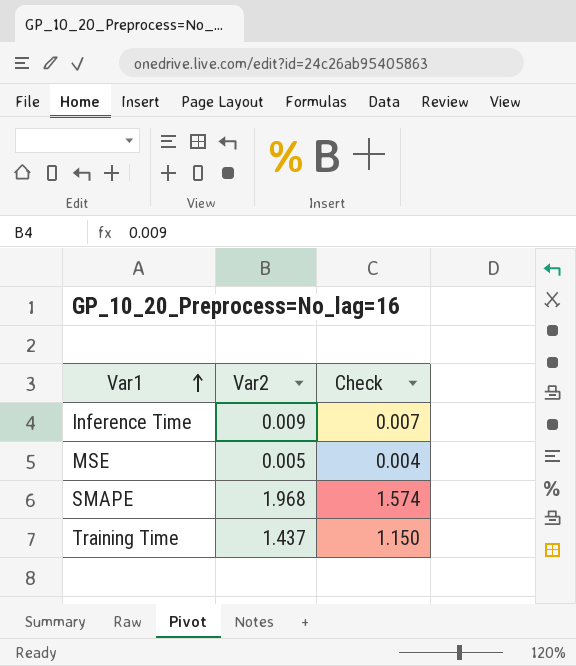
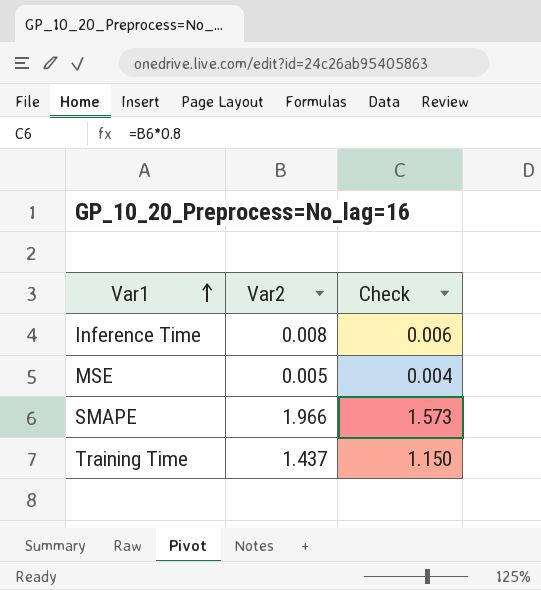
Inference Time | Var2: 0.009 -> 0.008
Inference Time | Check: 0.007 -> 0.006
SMAPE | Var2: 1.968 -> 1.966
SMAPE | Check: 1.574 -> 1.573

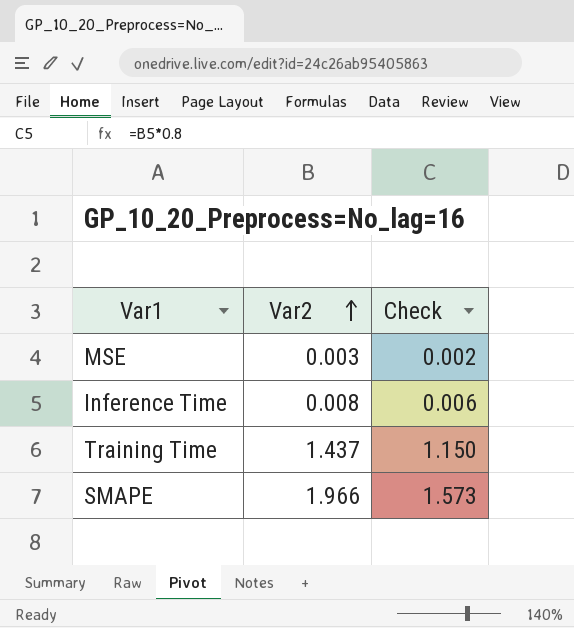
row order: Var1 ascending -> Var2 ascending
MSE | Var2: 0.005 -> 0.003
MSE | Check: 0.004 -> 0.002

